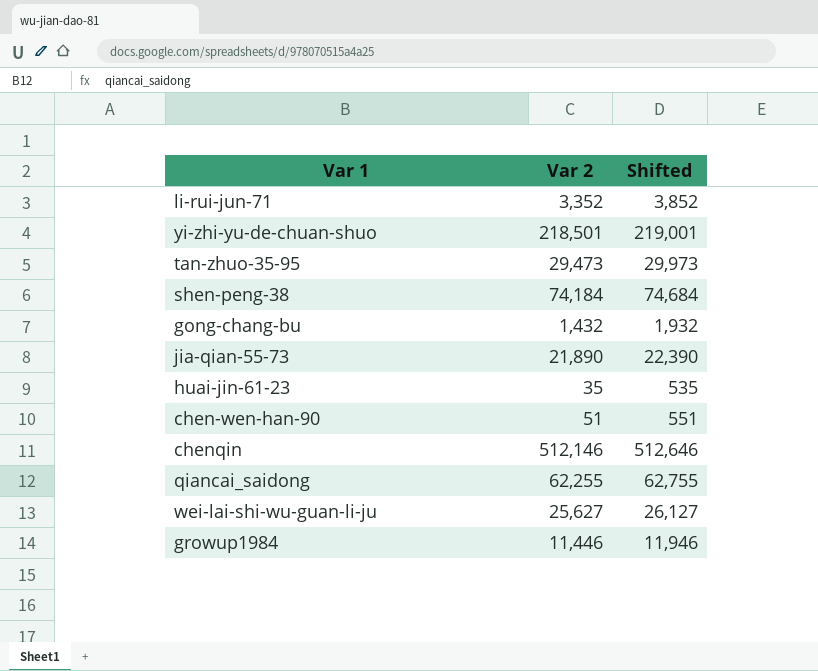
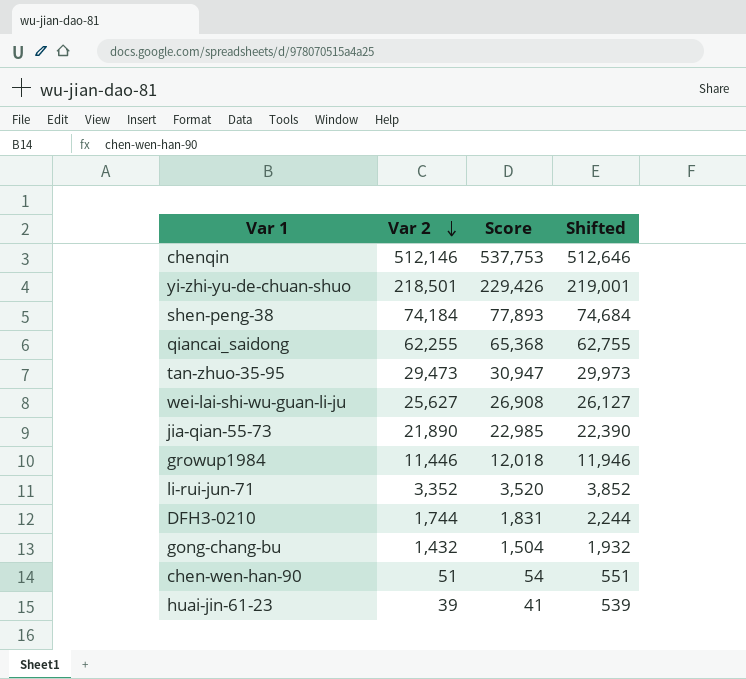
row order: none -> Var 2 descending
column Score | formula: none -> [Var 2] * 1.05
row DFH3-0210: none -> 1,744 | 1,831 | 2,244
huai-jin-61-23 | Var 2: 35 -> 39
huai-jin-61-23 | Shifted: 535 -> 539

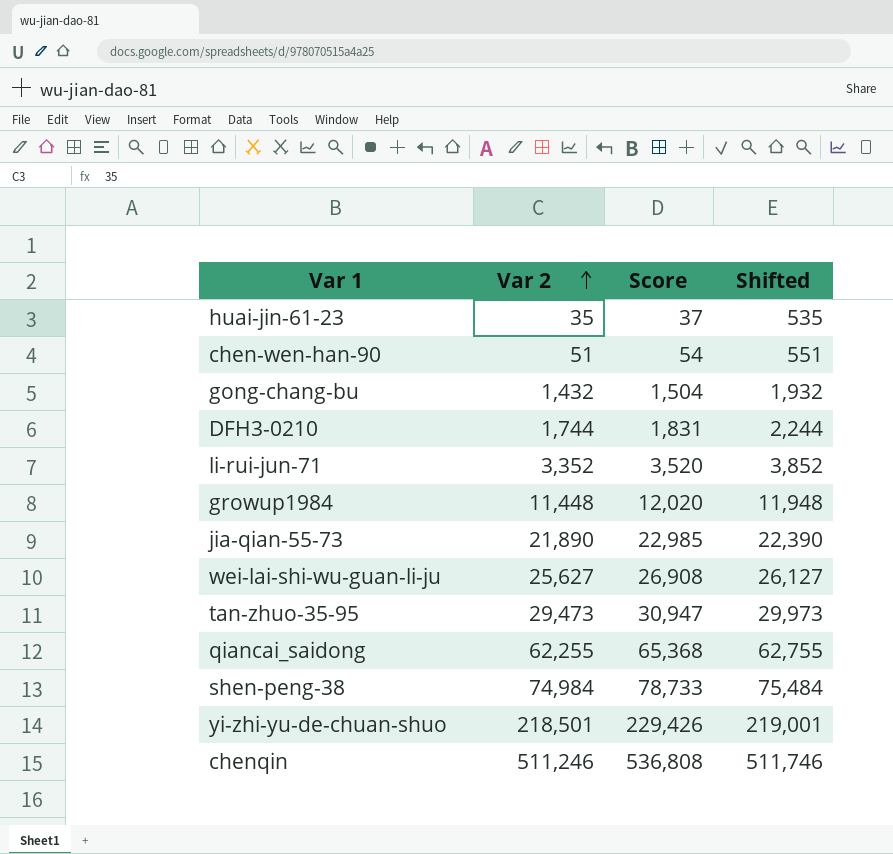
row order: Var 2 descending -> Var 2 ascending
huai-jin-61-23 | Var 2: 39 -> 35
huai-jin-61-23 | Score: 41 -> 37
huai-jin-61-23 | Shifted: 539 -> 535
growup1984 | Var 2: 11,446 -> 11,448
growup1984 | Score: 12,018 -> 12,020
growup1984 | Shifted: 11,946 -> 11,948
shen-peng-38 | Var 2: 74,184 -> 74,984
shen-peng-38 | Score: 77,893 -> 78,733
shen-peng-38 | Shifted: 74,684 -> 75,484
chenqin | Var 2: 512,146 -> 511,246
chenqin | Score: 537,753 -> 536,808
chenqin | Shifted: 512,646 -> 511,746

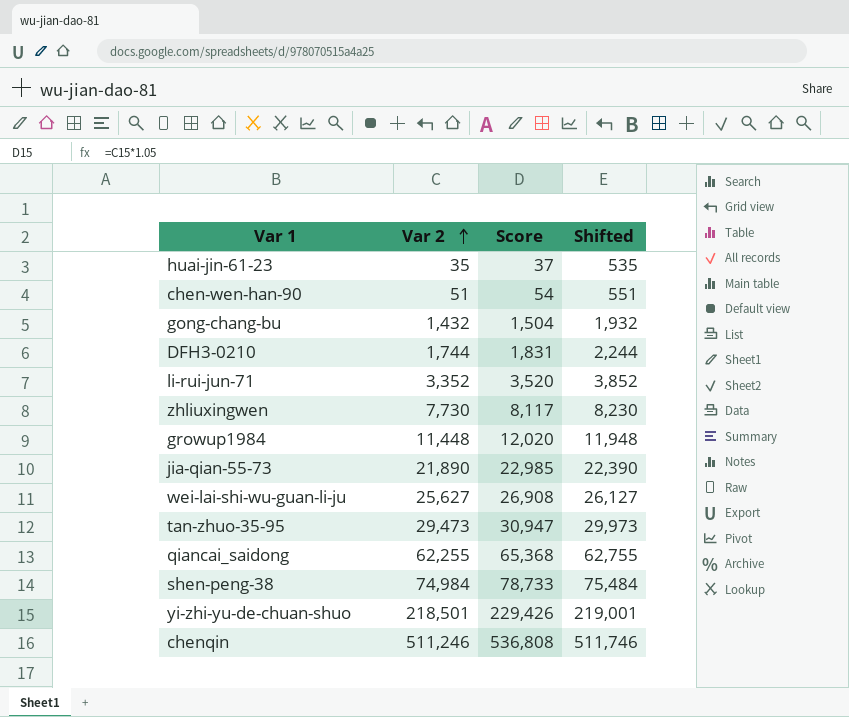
row zhliuxingwen: none -> 7,730 | 8,117 | 8,230

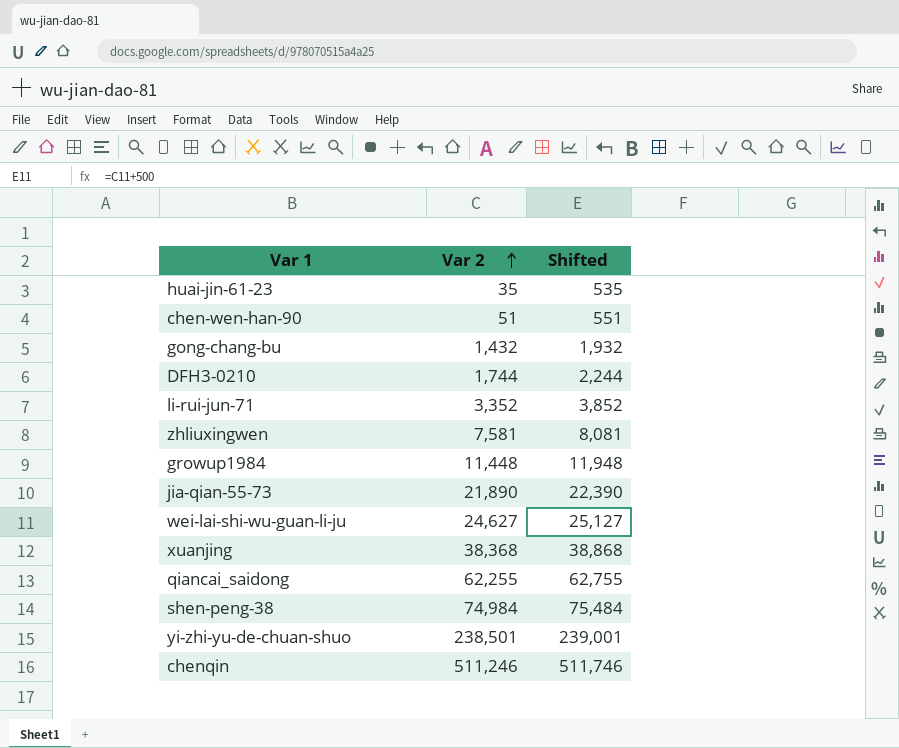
column Score | formula: [Var 2] * 1.05 -> none
row tan-zhuo-35-95: 29,473 | 30,947 | 29,973 -> none
zhliuxingwen | Var 2: 7,730 -> 7,581
zhliuxingwen | Shifted: 8,230 -> 8,081
wei-lai-shi-wu-guan-li-ju | Var 2: 25,627 -> 24,627
wei-lai-shi-wu-guan-li-ju | Shifted: 26,127 -> 25,127
row xuanjing: none -> 38,368 | 38,868
yi-zhi-yu-de-chuan-shuo | Var 2: 218,501 -> 238,501
yi-zhi-yu-de-chuan-shuo | Shifted: 219,001 -> 239,001

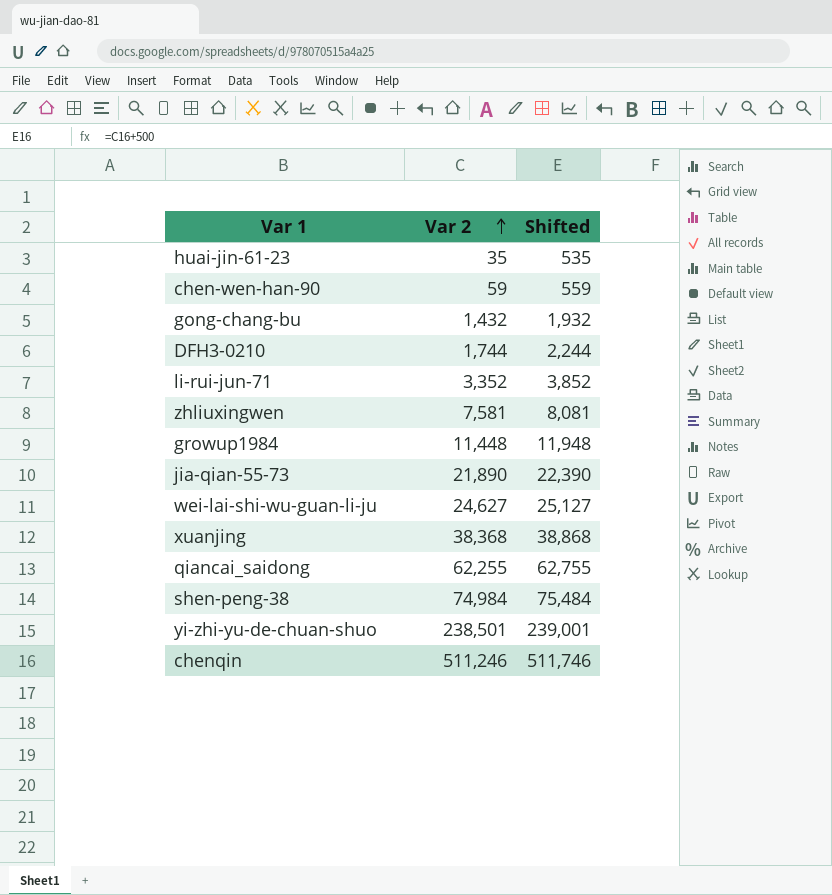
chen-wen-han-90 | Var 2: 51 -> 59
chen-wen-han-90 | Shifted: 551 -> 559

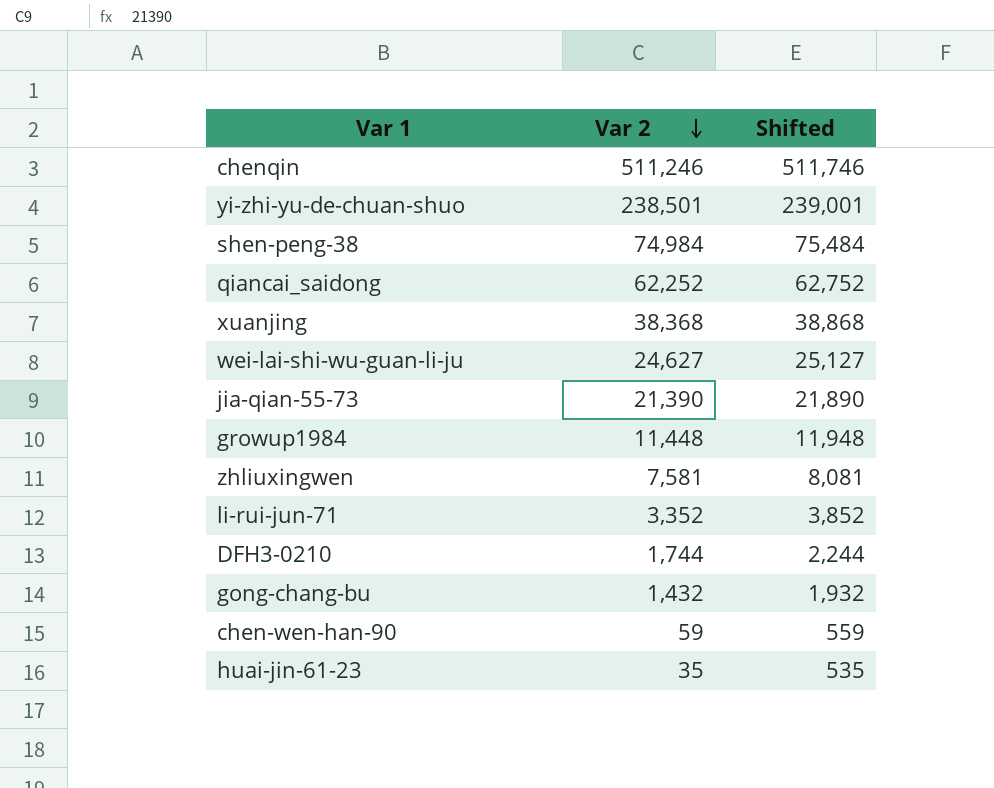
row order: Var 2 ascending -> Var 2 descending
qiancai_saidong | Var 2: 62,255 -> 62,252
qiancai_saidong | Shifted: 62,755 -> 62,752
jia-qian-55-73 | Var 2: 21,890 -> 21,390
jia-qian-55-73 | Shifted: 22,390 -> 21,890

